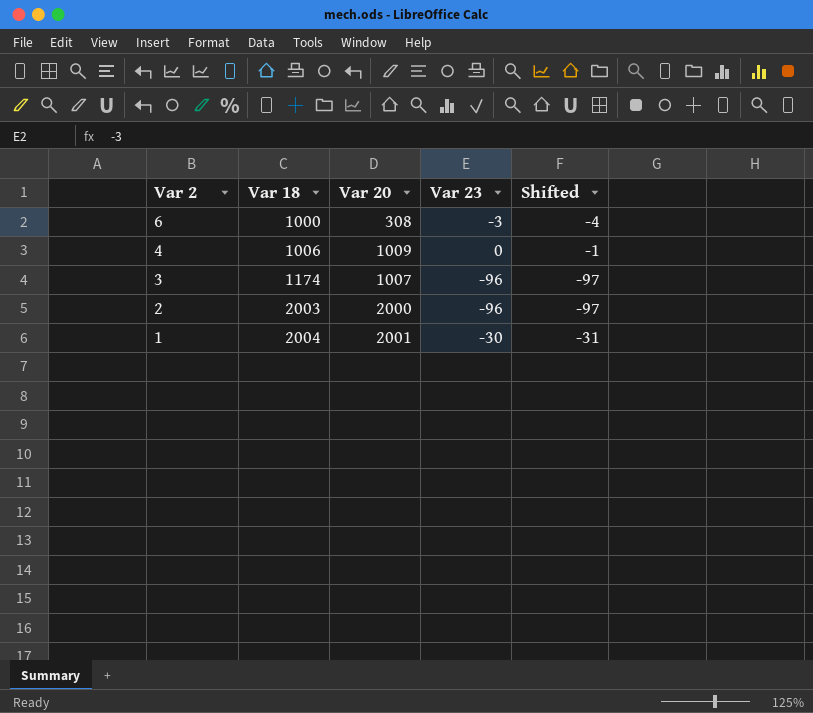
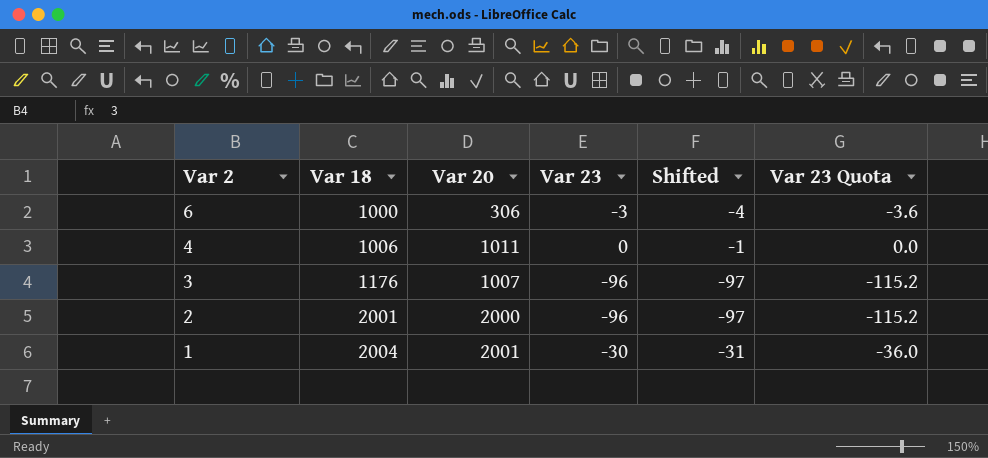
column Var 23 Quota | formula: none -> [Var 23] * 1.2
6 | Var 20: 308 -> 306
4 | Var 20: 1009 -> 1011
3 | Var 18: 1174 -> 1176
2 | Var 18: 2003 -> 2001

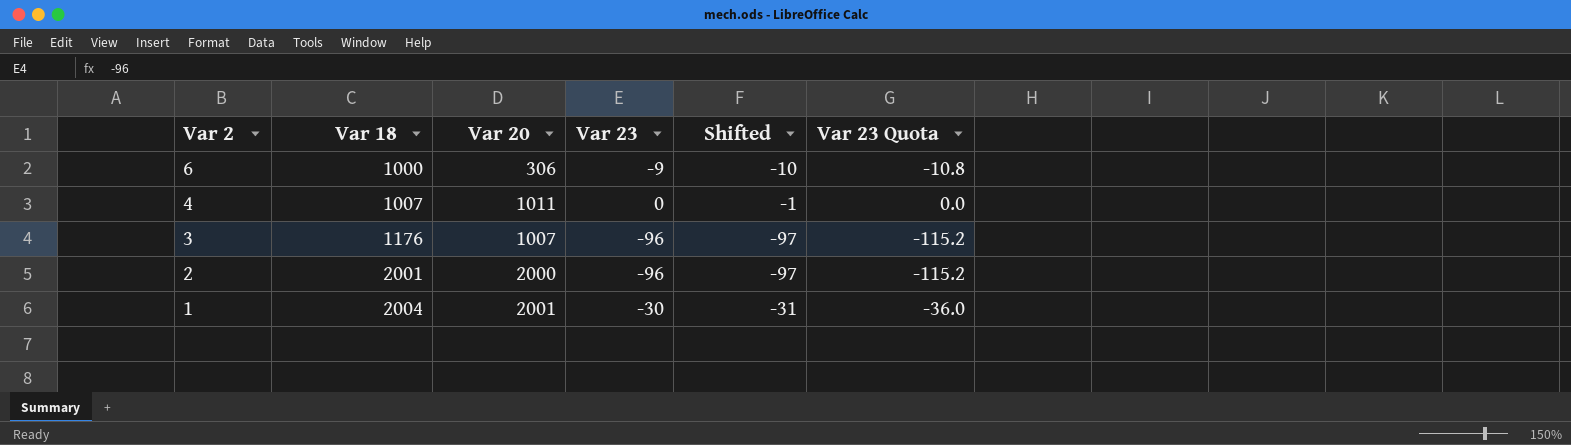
6 | Var 23: -3 -> -9
6 | Shifted: -4 -> -10
6 | Var 23 Quota: -3.6 -> -10.8
4 | Var 18: 1006 -> 1007

